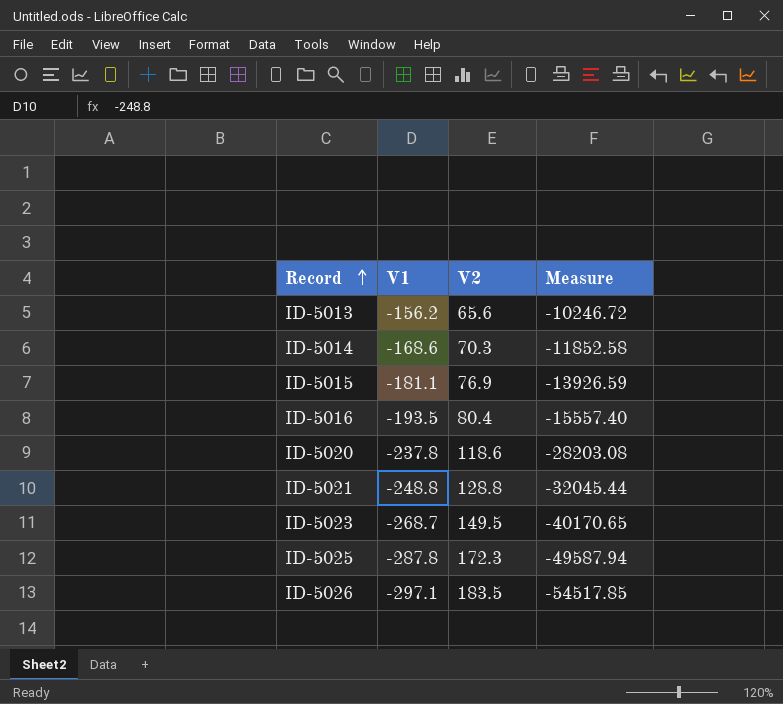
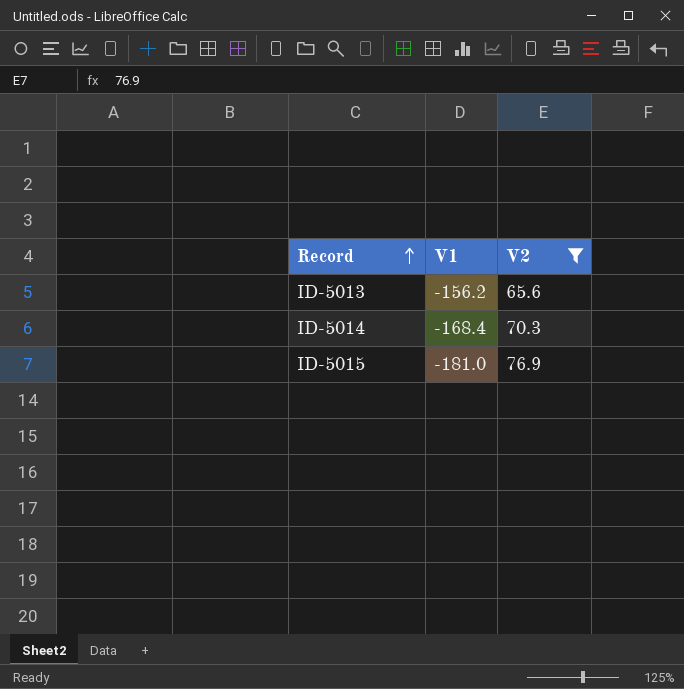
filter: none -> V2 <= 76.9
column Measure | formula: [V1] * [V2] -> none
ID-5014 | V1: -168.6 -> -168.4
ID-5015 | V1: -181.1 -> -181.0

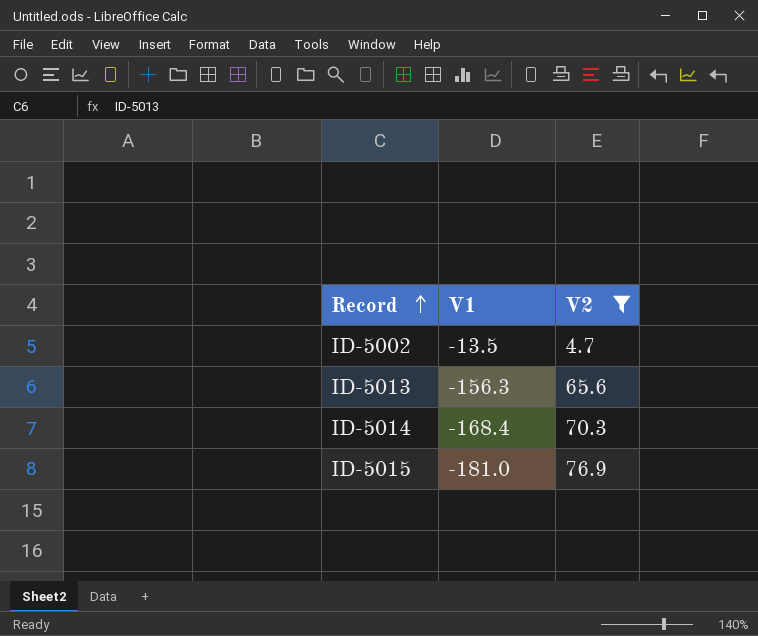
row ID-5002: none -> -13.5 | 4.7
ID-5013 | V1: -156.2 -> -156.3

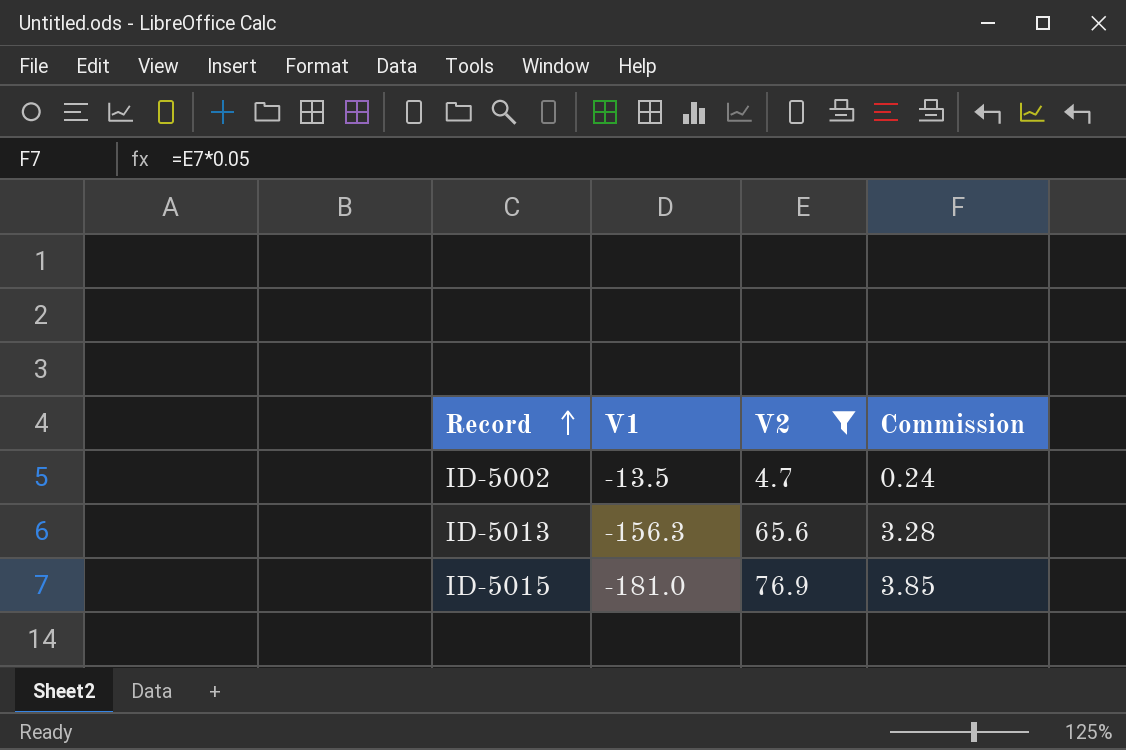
column Commission | formula: none -> [V2] * 0.05
row ID-5014: -168.4 | 70.3 -> none

